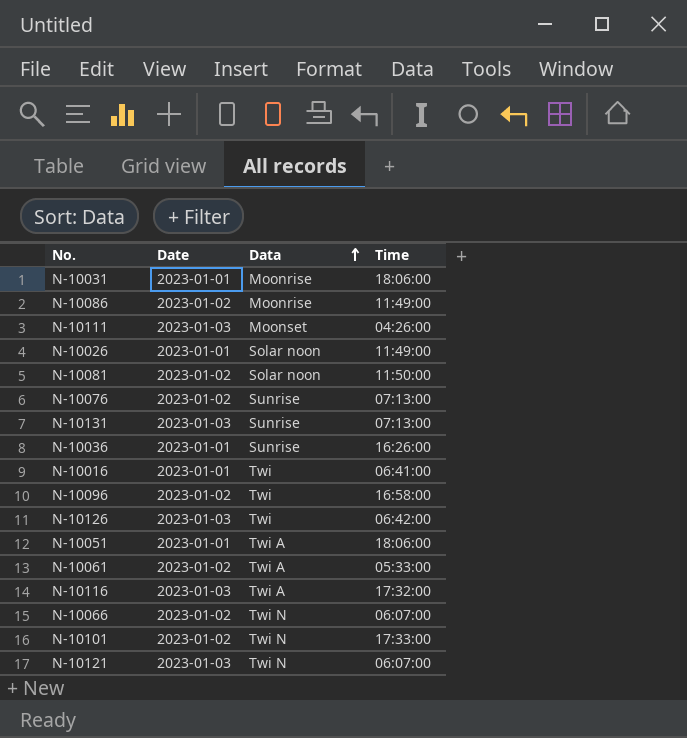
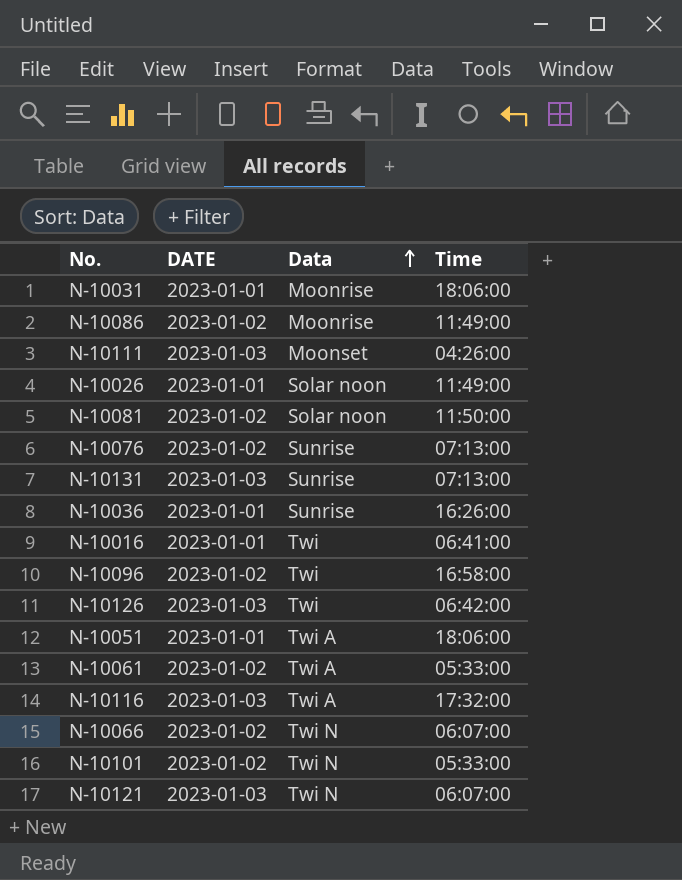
column name: Date -> DATE
N-10101 | Time: 17:33:00 -> 05:33:00

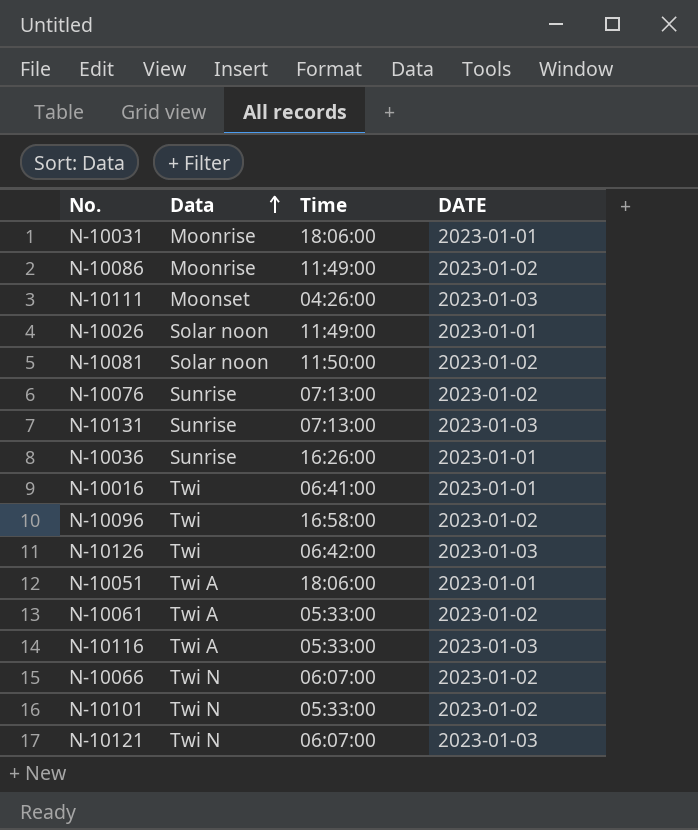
column DATE | position: 2 -> 4
N-10116 | Time: 17:32:00 -> 05:33:00

